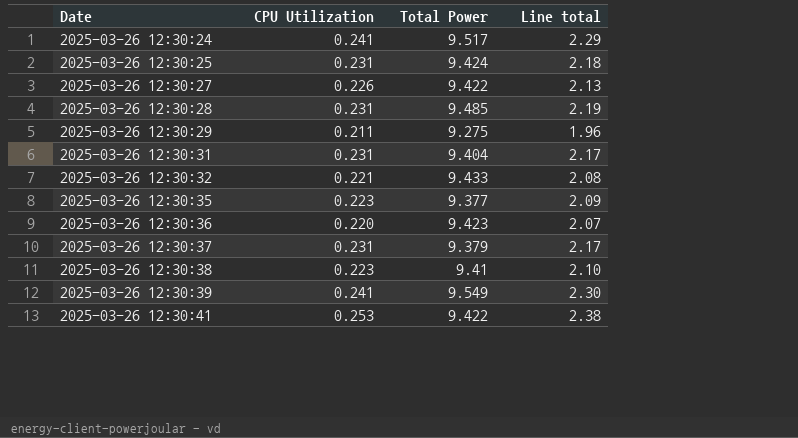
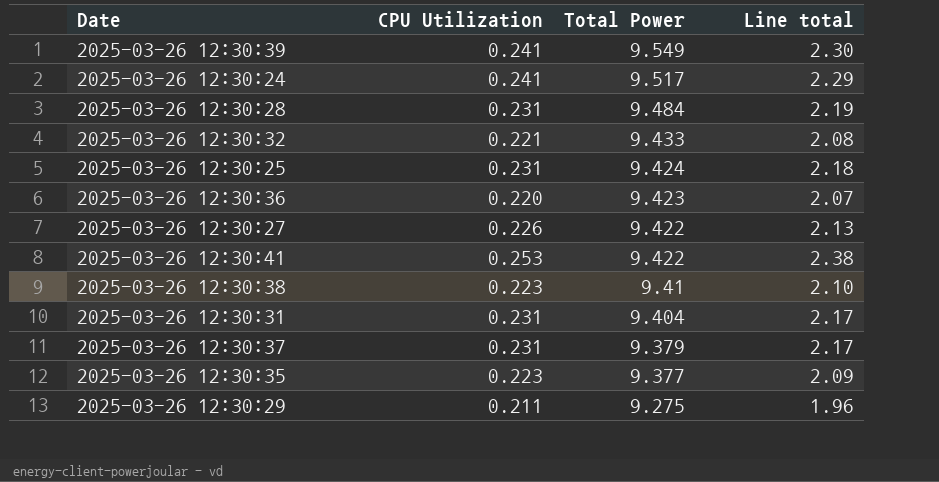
row order: Date ascending -> Total Power descending
2025-03-26 12:30:28 | Total Power: 9.485 -> 9.484

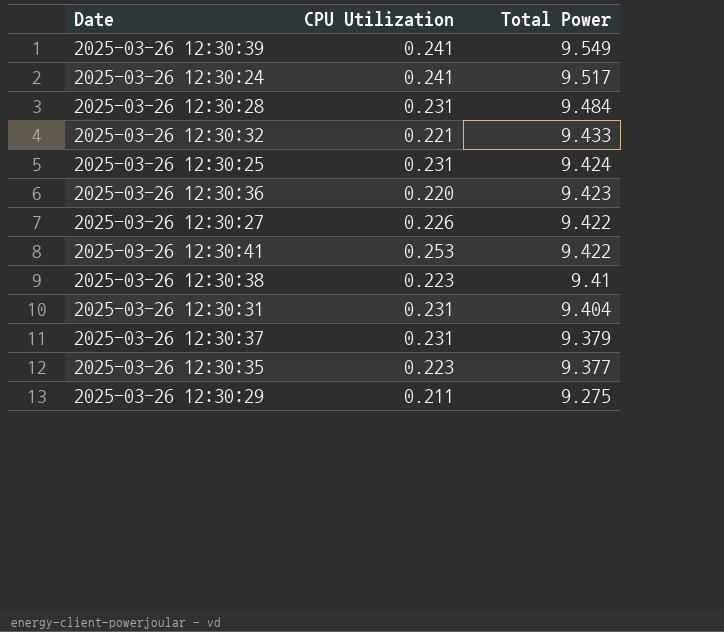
column Line total | formula: [CPU Utilization] * [Total Power] -> none

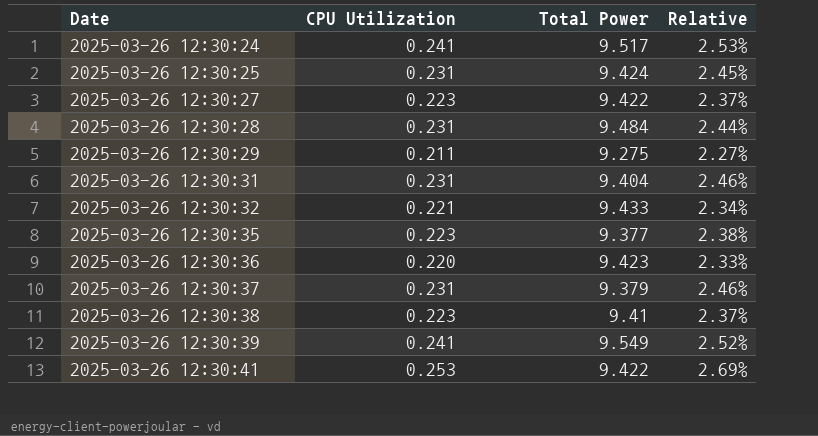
row order: Total Power descending -> Date ascending
column Relative | formula: none -> [CPU Utilization] / [Total Power]
2025-03-26 12:30:27 | CPU Utilization: 0.226 -> 0.223

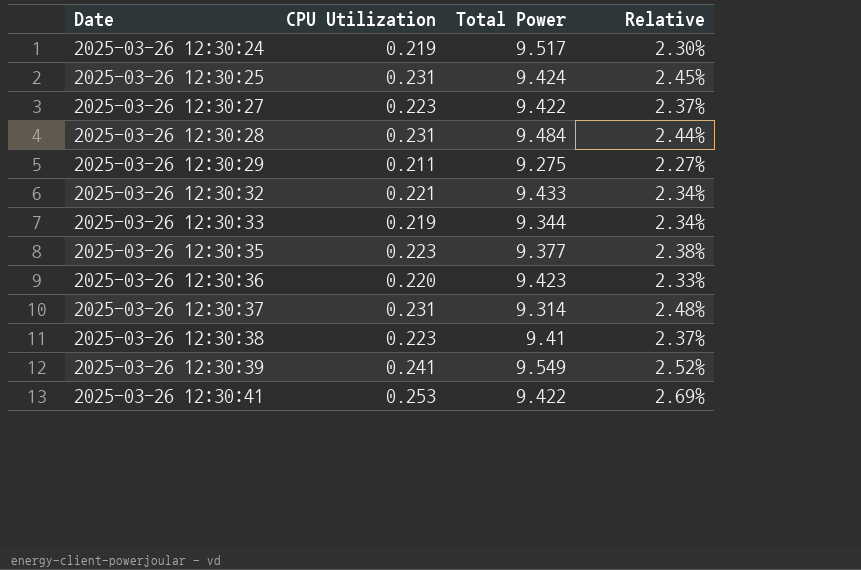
row 2025-03-26 12:30:31: 0.231 | 9.404 | 2.46% -> none
2025-03-26 12:30:24 | CPU Utilization: 0.241 -> 0.219
2025-03-26 12:30:24 | Relative: 2.53% -> 2.30%
row 2025-03-26 12:30:33: none -> 0.219 | 9.344 | 2.34%
2025-03-26 12:30:37 | Total Power: 9.379 -> 9.314
2025-03-26 12:30:37 | Relative: 2.46% -> 2.48%

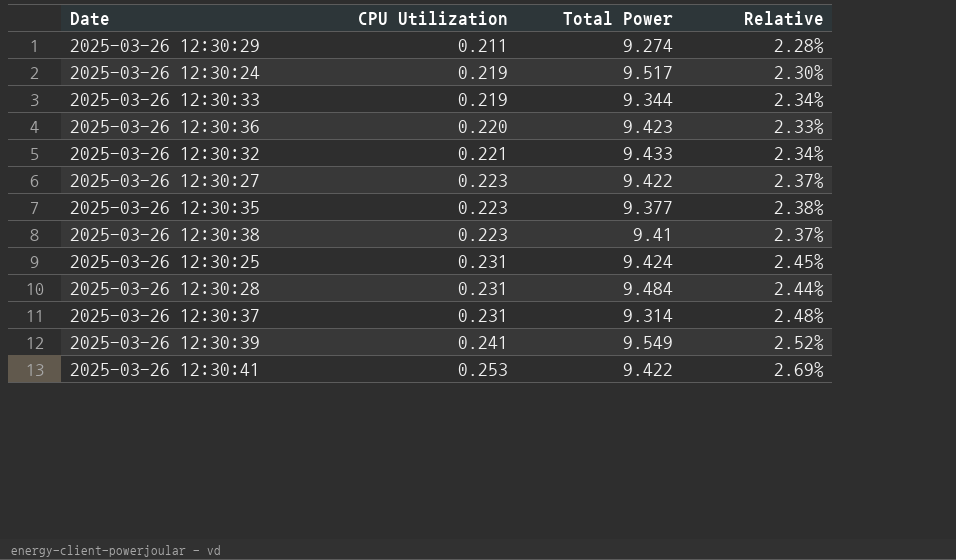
row order: Date ascending -> CPU Utilization ascending
2025-03-26 12:30:29 | Total Power: 9.275 -> 9.274
2025-03-26 12:30:29 | Relative: 2.27% -> 2.28%

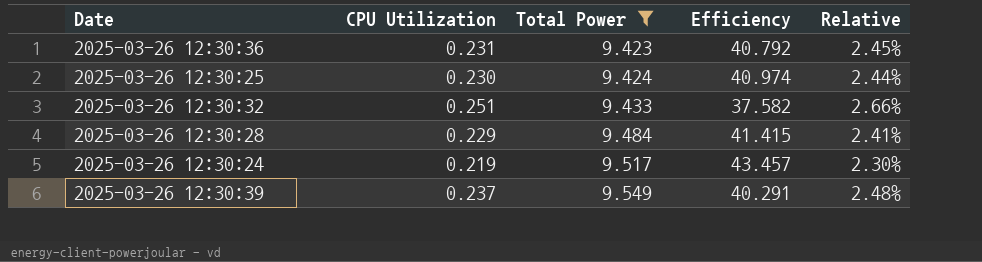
filter: none -> Total Power >= 9.423
row order: CPU Utilization ascending -> Total Power ascending
column Efficiency | formula: none -> [Total Power] / [CPU Utilization]
2025-03-26 12:30:36 | CPU Utilization: 0.220 -> 0.231
2025-03-26 12:30:36 | Relative: 2.33% -> 2.45%
2025-03-26 12:30:25 | CPU Utilization: 0.231 -> 0.230
2025-03-26 12:30:25 | Relative: 2.45% -> 2.44%
2025-03-26 12:30:32 | CPU Utilization: 0.221 -> 0.251
2025-03-26 12:30:32 | Relative: 2.34% -> 2.66%
2025-03-26 12:30:28 | CPU Utilization: 0.231 -> 0.229
2025-03-26 12:30:28 | Relative: 2.44% -> 2.41%
2025-03-26 12:30:39 | CPU Utilization: 0.241 -> 0.237
2025-03-26 12:30:39 | Relative: 2.52% -> 2.48%

